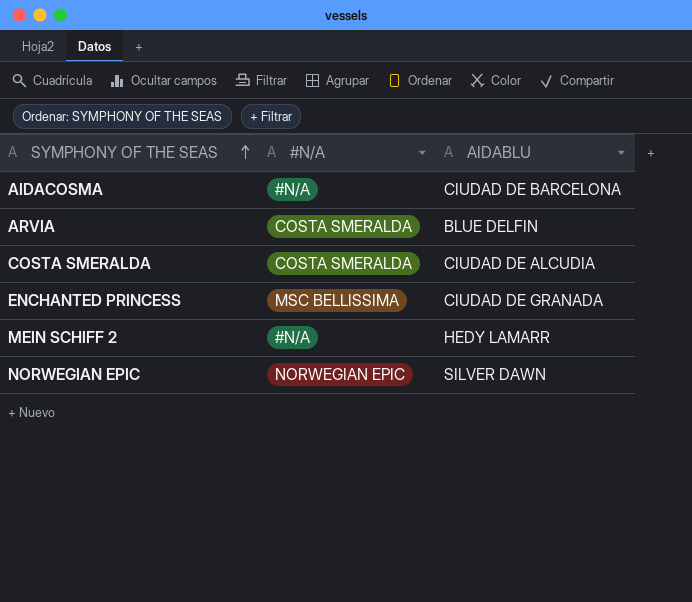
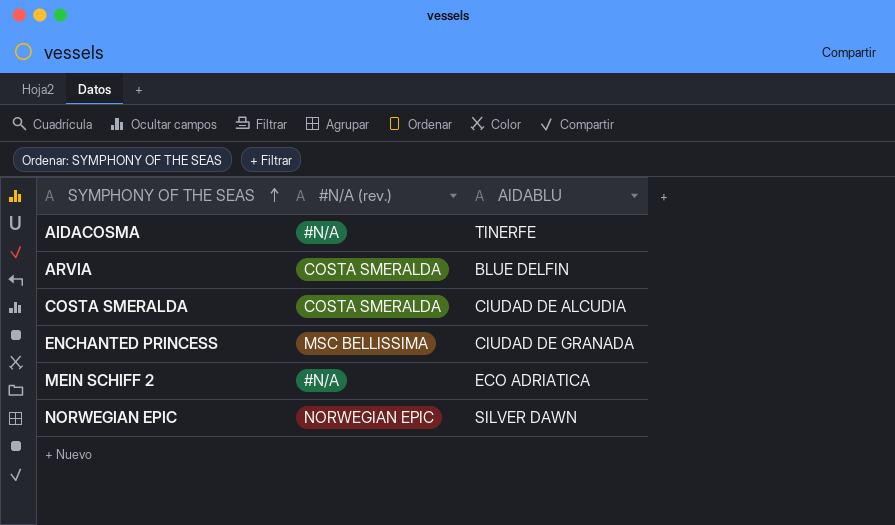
column name: #N/A -> #N/A (rev.)
AIDACOSMA | AIDABLU: CIUDAD DE BARCELONA -> TINERFE
MEIN SCHIFF 2 | AIDABLU: HEDY LAMARR -> ECO ADRIATICA

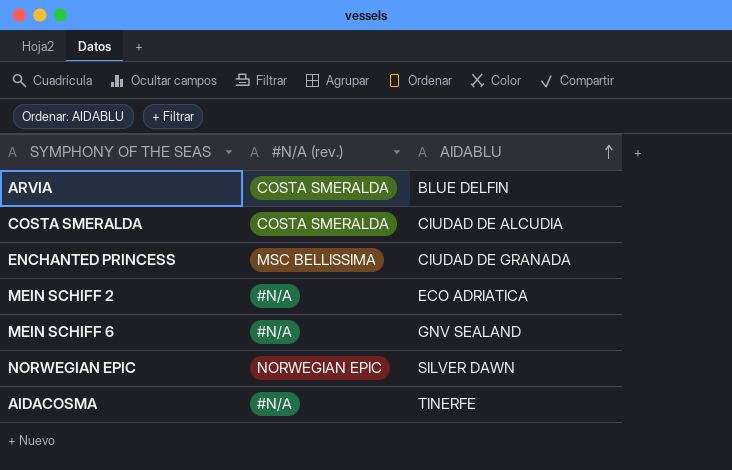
row order: SYMPHONY OF THE SEAS ascending -> AIDABLU ascending
row MEIN SCHIFF 6: none -> #N/A | GNV SEALAND

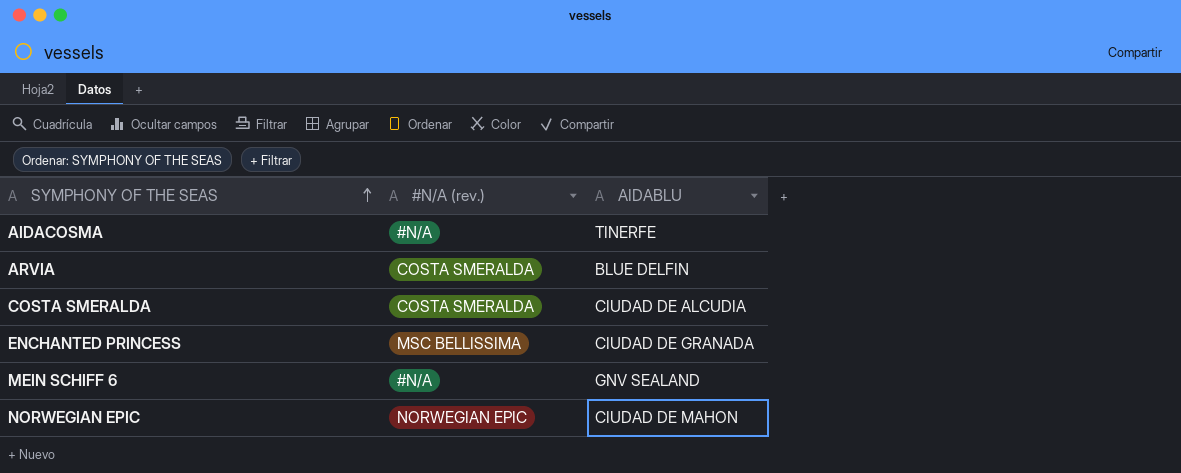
row order: AIDABLU ascending -> SYMPHONY OF THE SEAS ascending
row MEIN SCHIFF 2: #N/A | ECO ADRIATICA -> none
NORWEGIAN EPIC | AIDABLU: SILVER DAWN -> CIUDAD DE MAHON

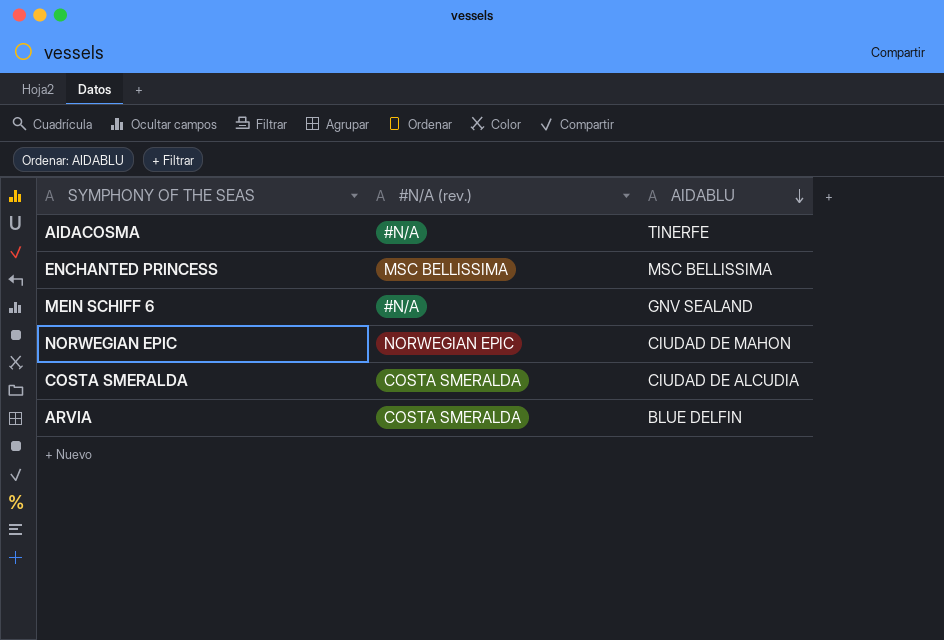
row order: SYMPHONY OF THE SEAS ascending -> AIDABLU descending
ENCHANTED PRINCESS | AIDABLU: CIUDAD DE GRANADA -> MSC BELLISSIMA

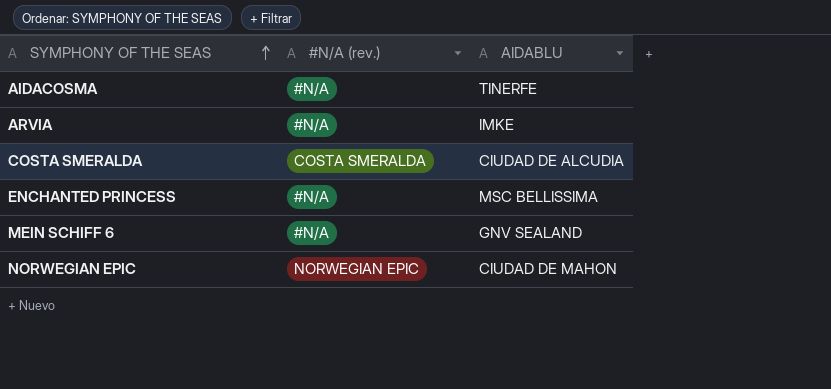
row order: AIDABLU descending -> SYMPHONY OF THE SEAS ascending
ARVIA | #N/A (rev.): COSTA SMERALDA -> #N/A
ARVIA | AIDABLU: BLUE DELFIN -> IMKE
ENCHANTED PRINCESS | #N/A (rev.): MSC BELLISSIMA -> #N/A

